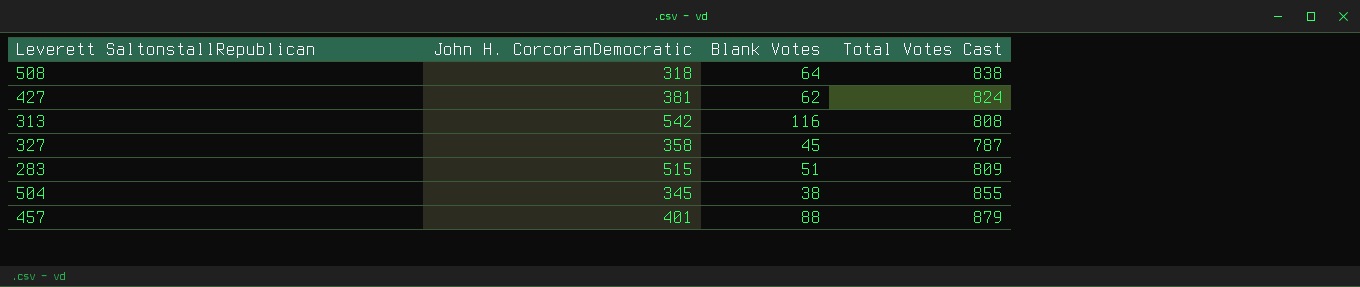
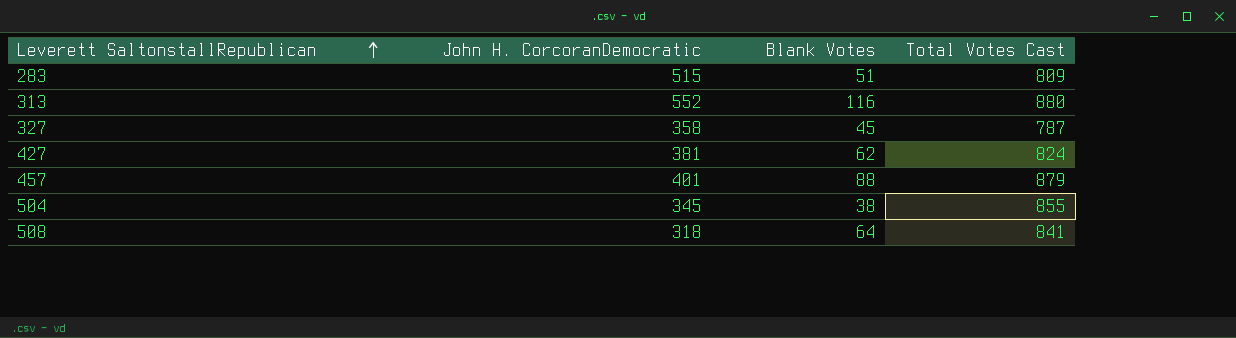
row order: none -> Leverett SaltonstallRepublican ascending
313 | John H. CorcoranDemocratic: 542 -> 552
313 | Total Votes Cast: 808 -> 880
508 | Total Votes Cast: 838 -> 841

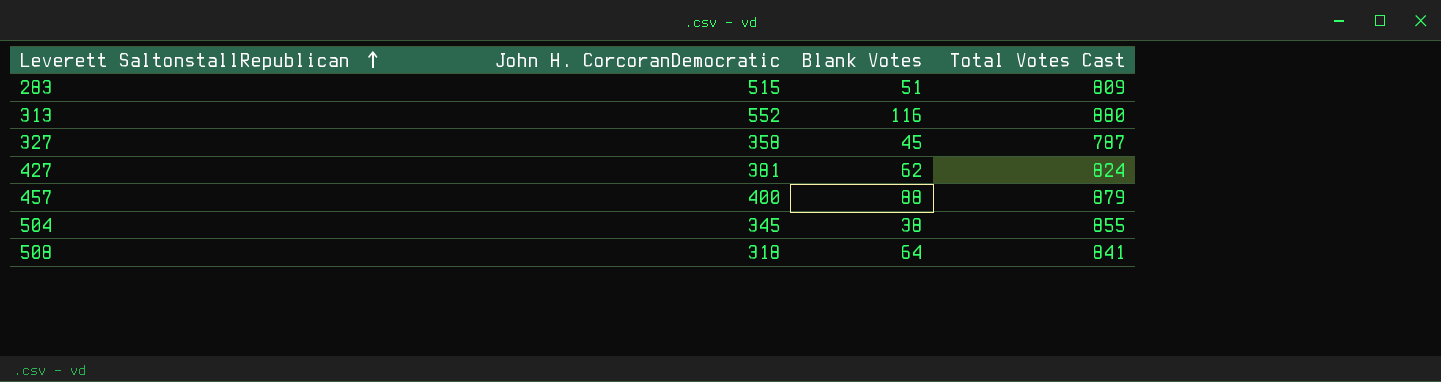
457 | John H. CorcoranDemocratic: 401 -> 400

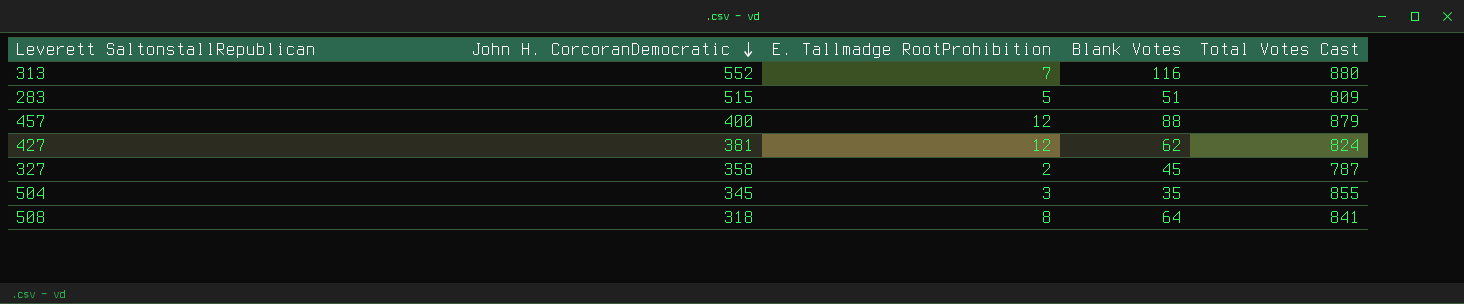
row order: Leverett SaltonstallRepublican ascending -> John H. CorcoranDemocratic descending
column E. Tallmadge RootProhibition | position: none -> 3
504 | Blank Votes: 38 -> 35

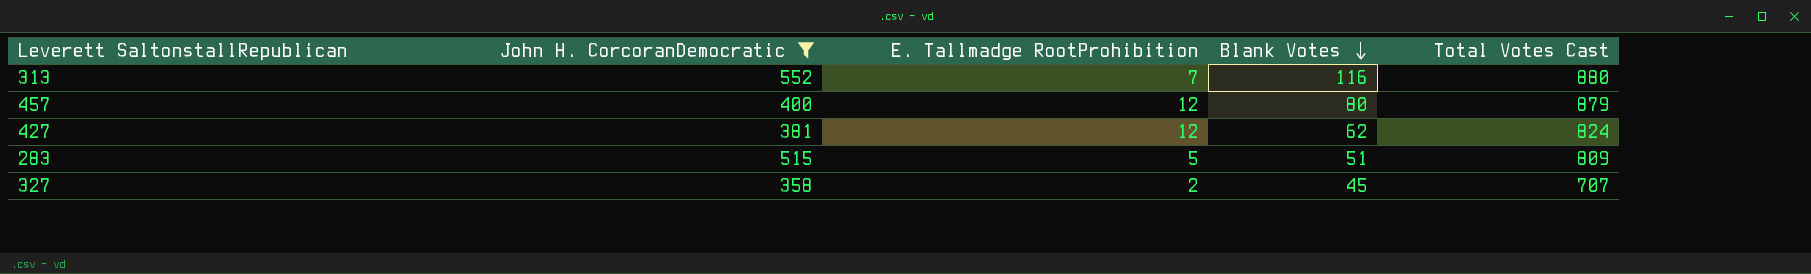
filter: none -> John H. CorcoranDemocratic >= 358
row order: John H. CorcoranDemocratic descending -> Blank Votes descending
457 | Blank Votes: 88 -> 80
327 | Total Votes Cast: 787 -> 707

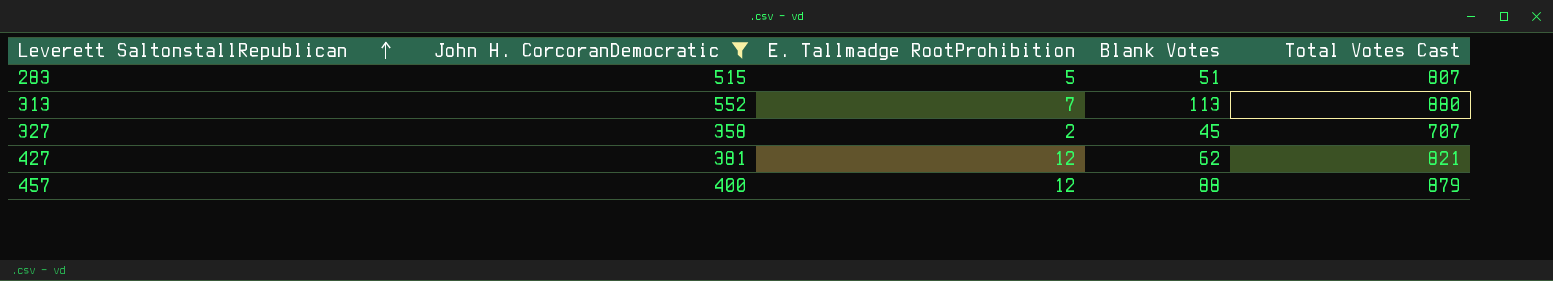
row order: Blank Votes descending -> Leverett SaltonstallRepublican ascending
283 | Total Votes Cast: 809 -> 807
313 | Blank Votes: 116 -> 113
427 | Total Votes Cast: 824 -> 821
457 | Blank Votes: 80 -> 88

